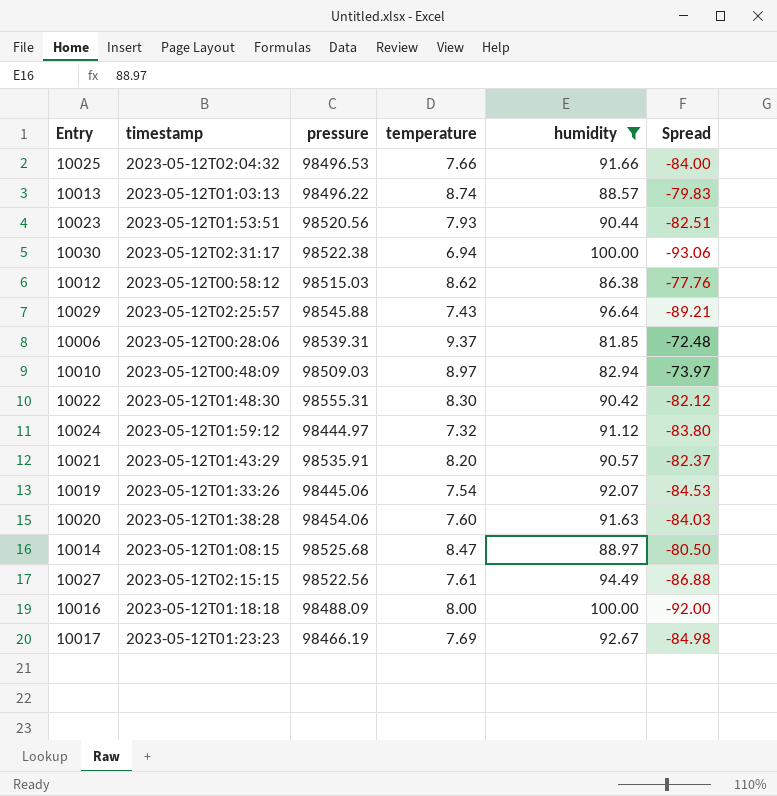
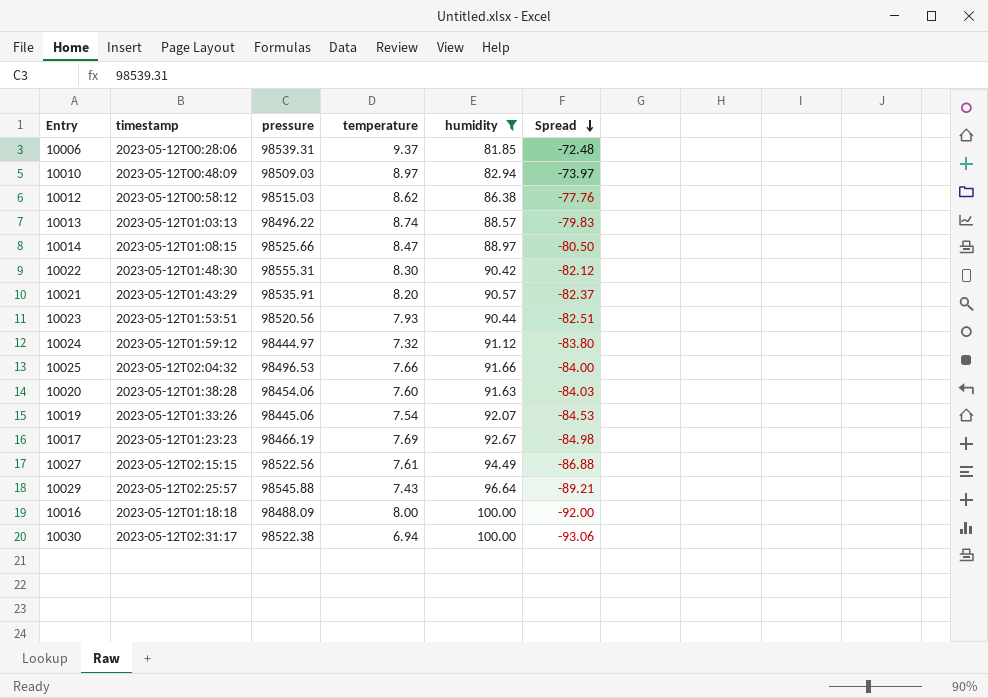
row order: none -> Spread descending
10014 | pressure: 98525.68 -> 98525.66

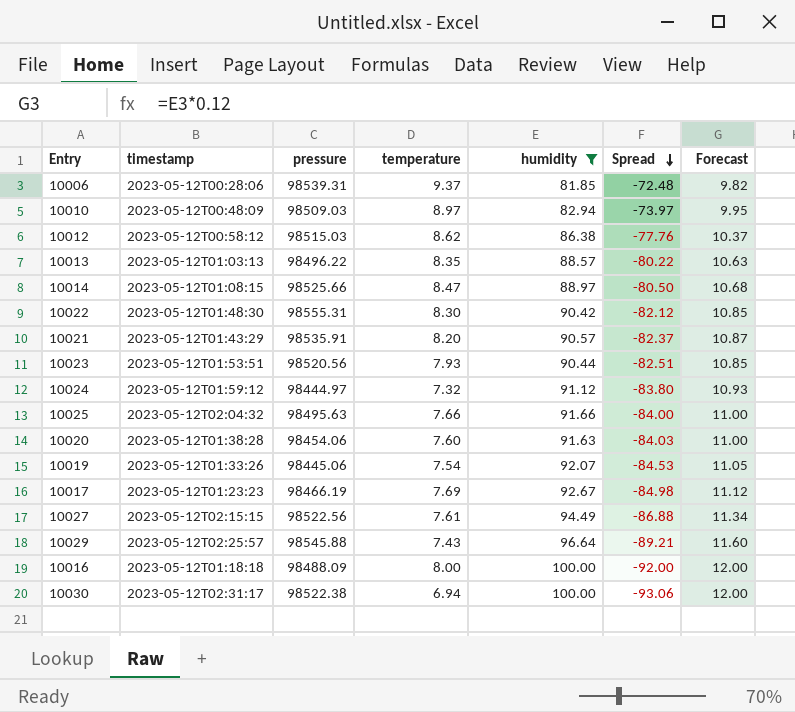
column Forecast | formula: none -> [humidity] * 0.12
10013 | temperature: 8.74 -> 8.35
10013 | Spread: -79.83 -> -80.22
10025 | pressure: 98496.53 -> 98495.63

